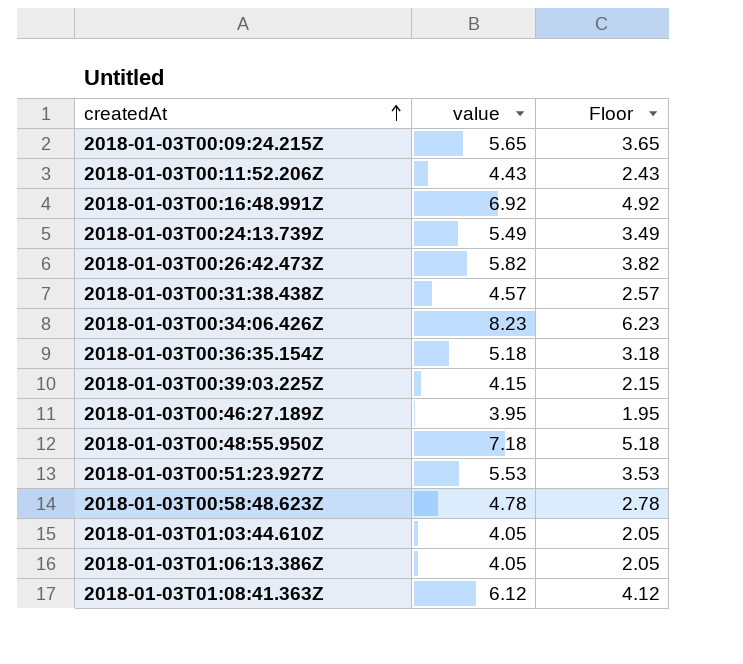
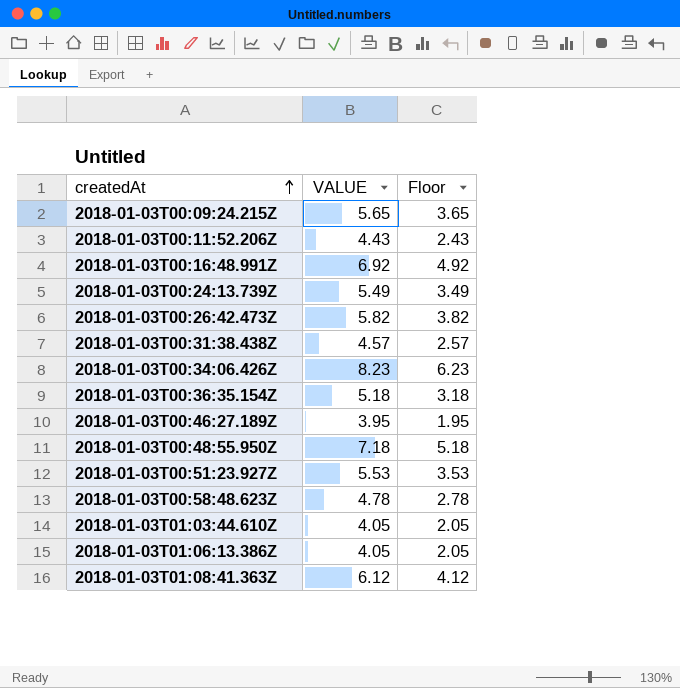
column name: value -> VALUE
row 2018-01-03T00:39:03.225Z: 4.15 | 2.15 -> none

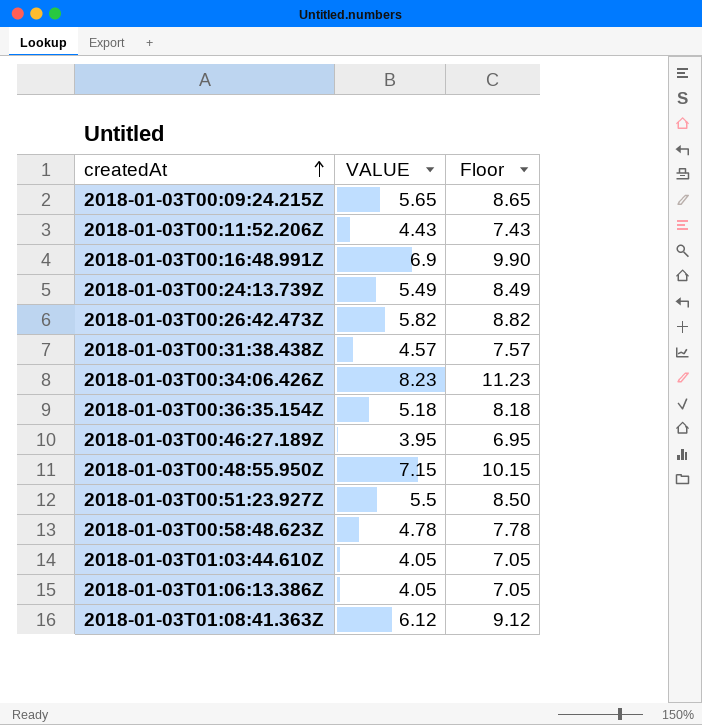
column Floor | formula: [VALUE] - 2 -> [VALUE] + 3
2018-01-03T00:16:48.991Z | VALUE: 6.92 -> 6.9
2018-01-03T00:48:55.950Z | VALUE: 7.18 -> 7.15
2018-01-03T00:51:23.927Z | VALUE: 5.53 -> 5.5

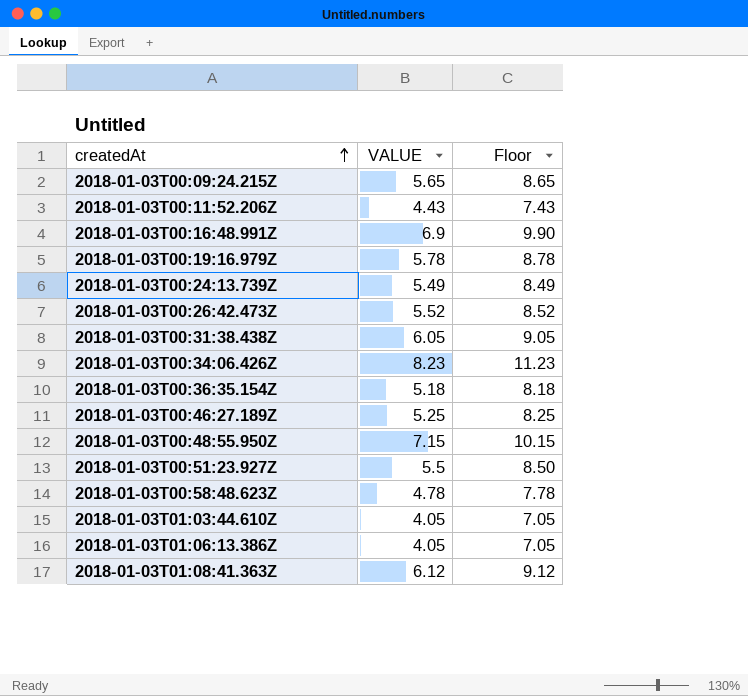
row 2018-01-03T00:19:16.979Z: none -> 5.78 | 8.78
2018-01-03T00:26:42.473Z | VALUE: 5.82 -> 5.52
2018-01-03T00:26:42.473Z | Floor: 8.82 -> 8.52
2018-01-03T00:31:38.438Z | VALUE: 4.57 -> 6.05
2018-01-03T00:31:38.438Z | Floor: 7.57 -> 9.05
2018-01-03T00:46:27.189Z | VALUE: 3.95 -> 5.25
2018-01-03T00:46:27.189Z | Floor: 6.95 -> 8.25

